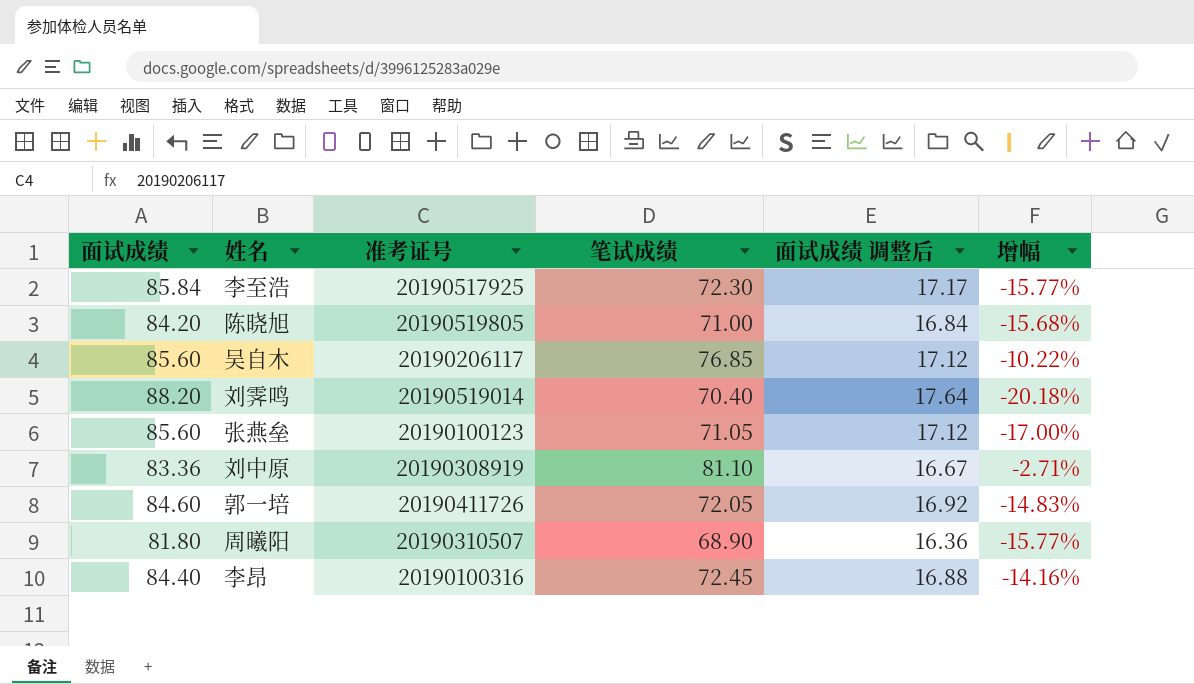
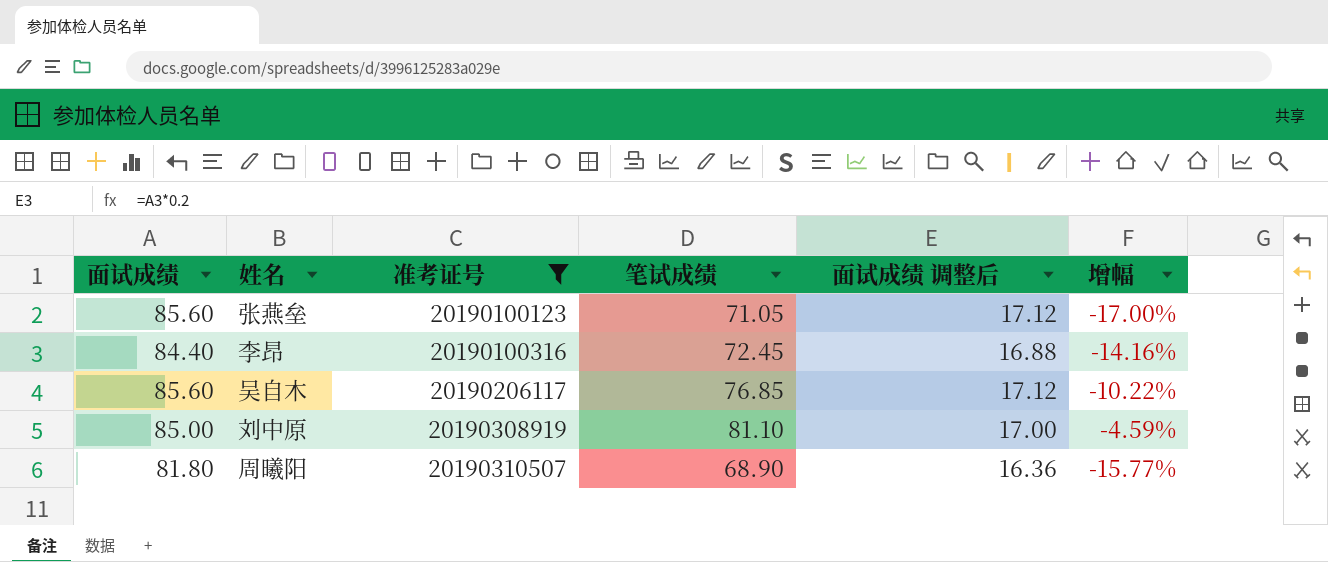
filter: none -> 准考证号 <= 20190310507
row order: none -> 准考证号 ascending
刘中原 | 面试成绩: 83.36 -> 85.00
刘中原 | 面试成绩 调整后: 16.67 -> 17.00
刘中原 | 增幅: -2.71% -> -4.59%

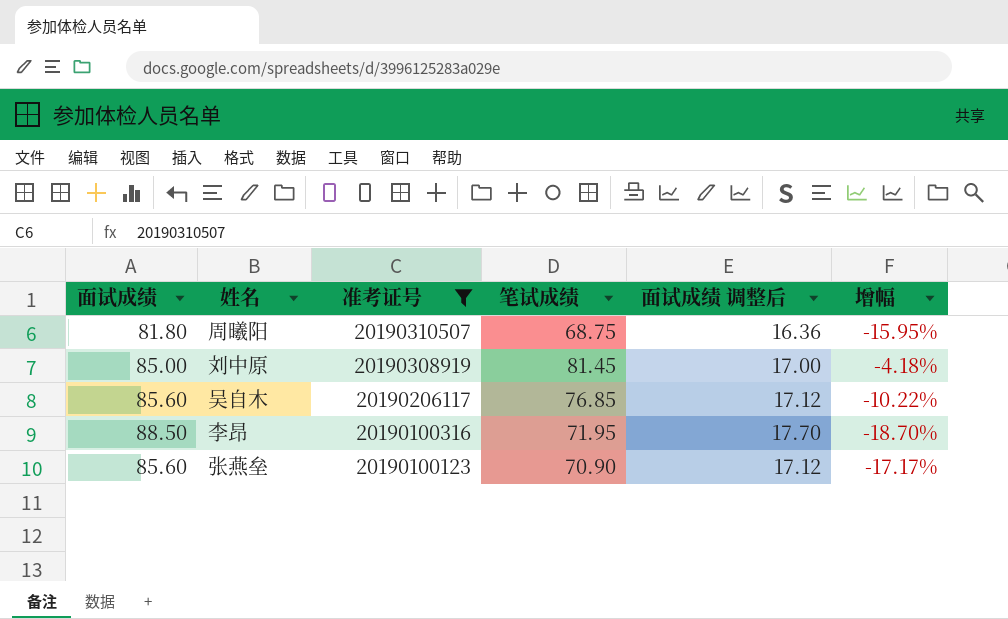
row order: 准考证号 ascending -> 准考证号 descending
周曦阳 | 笔试成绩: 68.90 -> 68.75
周曦阳 | 增幅: -15.77% -> -15.95%
刘中原 | 笔试成绩: 81.10 -> 81.45
刘中原 | 增幅: -4.59% -> -4.18%
李昂 | 面试成绩: 84.40 -> 88.50
李昂 | 笔试成绩: 72.45 -> 71.95
李昂 | 面试成绩 调整后: 16.88 -> 17.70
李昂 | 增幅: -14.16% -> -18.70%
张燕垒 | 笔试成绩: 71.05 -> 70.90
张燕垒 | 增幅: -17.00% -> -17.17%

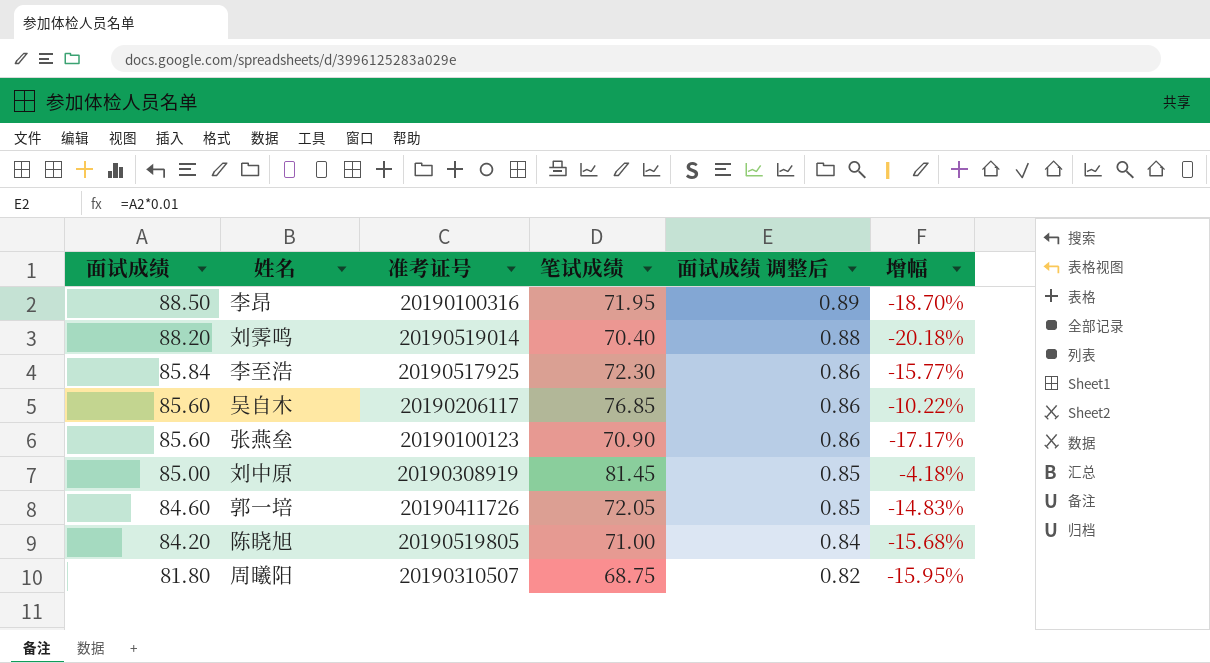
filter: 准考证号 <= 20190310507 -> none
row order: 准考证号 descending -> 面试成绩 descending
column 面试成绩 调整后 | formula: [面试成绩] * 0.2 -> [面试成绩] * 0.01

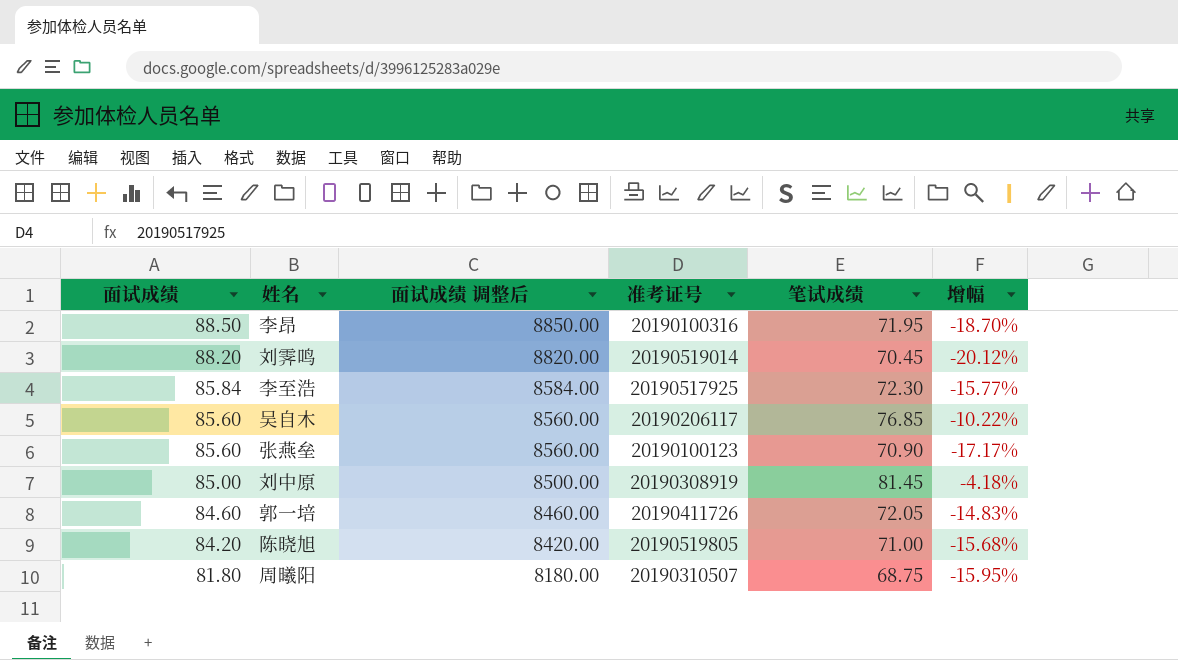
column 面试成绩 调整后 | formula: [面试成绩] * 0.01 -> [面试成绩] * 100
column 面试成绩 调整后 | position: 5 -> 3
刘霁鸣 | 笔试成绩: 70.40 -> 70.45
刘霁鸣 | 增幅: -20.18% -> -20.12%

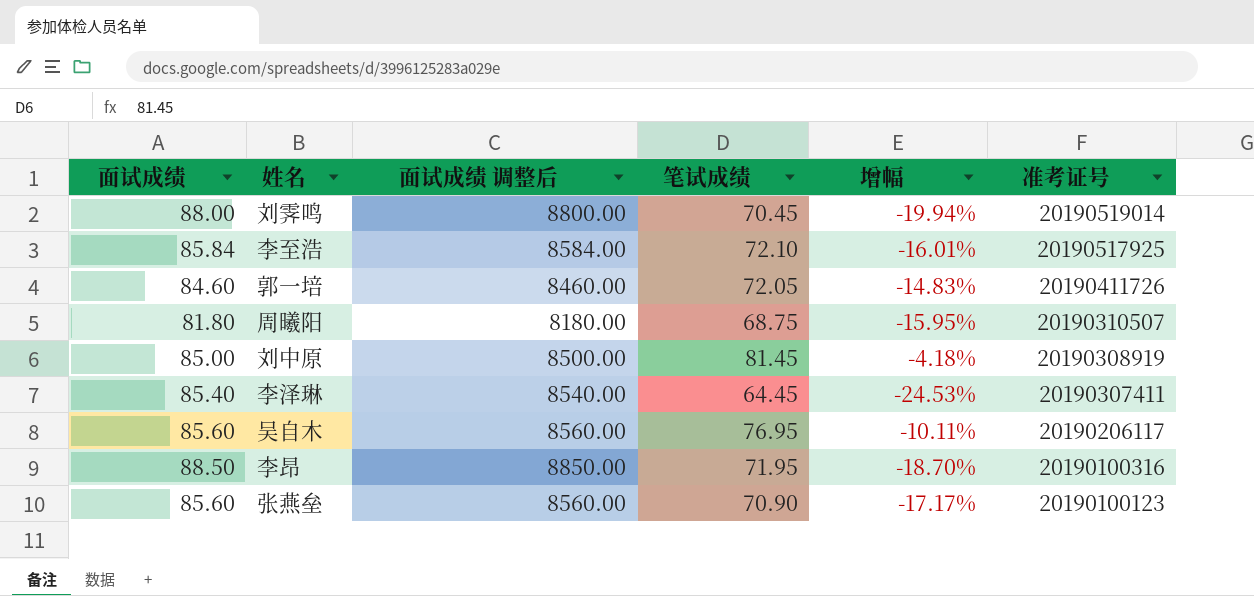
row order: 面试成绩 descending -> 准考证号 descending
column 准考证号 | position: 4 -> 6
row 陈晓旭: 84.20 | 8420.00 | 20190519805 | 71.00 | -15.68% -> none
刘霁鸣 | 面试成绩: 88.20 -> 88.00
刘霁鸣 | 面试成绩 调整后: 8820.00 -> 8800.00
刘霁鸣 | 增幅: -20.12% -> -19.94%
李至浩 | 笔试成绩: 72.30 -> 72.10
李至浩 | 增幅: -15.77% -> -16.01%
row 李泽琳: none -> 85.40 | 8540.00 | 64.45 | -24.53% | 20190307411
吴自木 | 笔试成绩: 76.85 -> 76.95
吴自木 | 增幅: -10.22% -> -10.11%

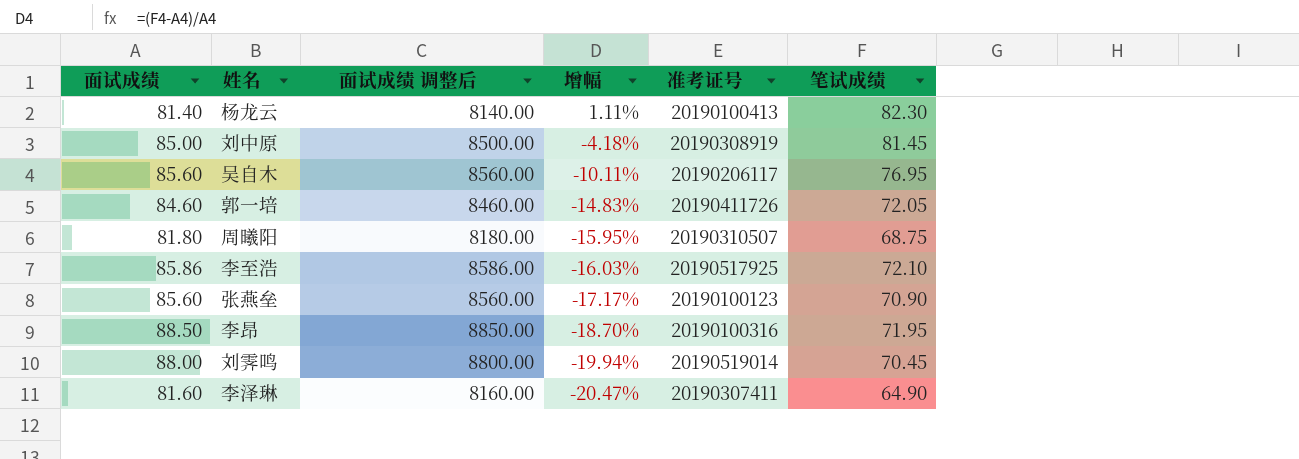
row order: 准考证号 descending -> 增幅 descending
column 笔试成绩 | position: 4 -> 6
row 杨龙云: none -> 81.40 | 8140.00 | 1.11% | 20190100413 | 82.30
李至浩 | 面试成绩: 85.84 -> 85.86
李至浩 | 面试成绩 调整后: 8584.00 -> 8586.00
李至浩 | 增幅: -16.01% -> -16.03%
李泽琳 | 面试成绩: 85.40 -> 81.60
李泽琳 | 面试成绩 调整后: 8540.00 -> 8160.00
李泽琳 | 增幅: -24.53% -> -20.47%
李泽琳 | 笔试成绩: 64.45 -> 64.90

